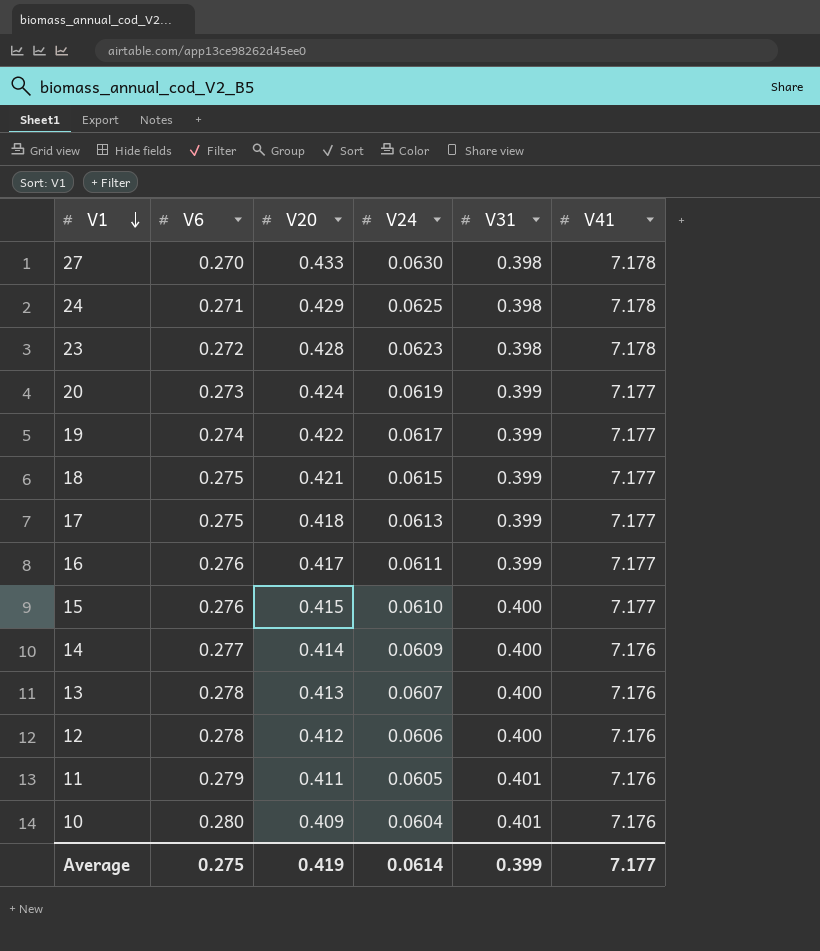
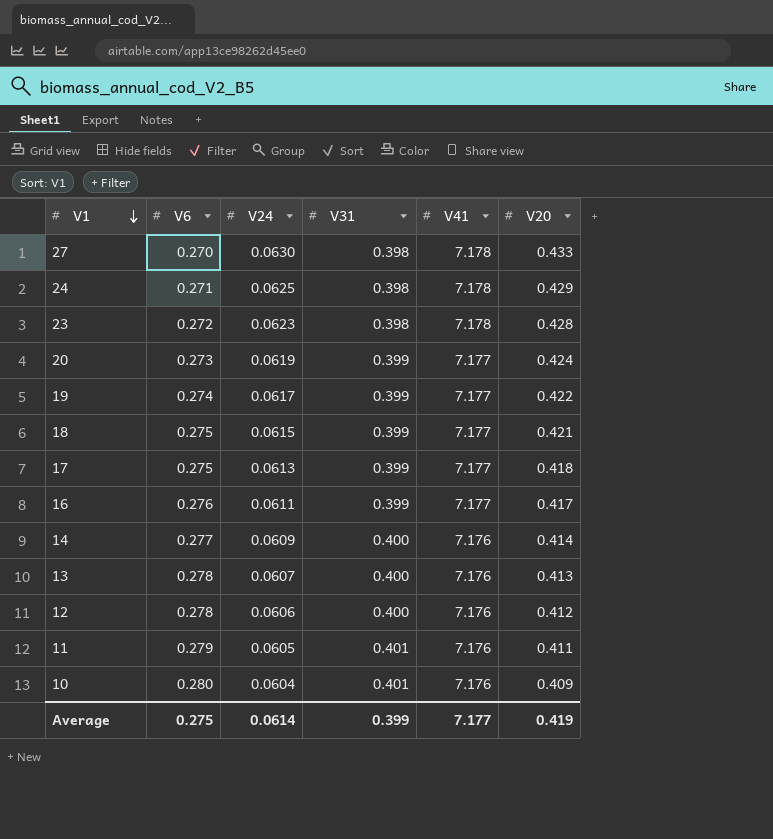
column V20 | position: 3 -> 6
row 15: 0.276 | 0.415 | 0.0610 | 0.400 | 7.177 -> none

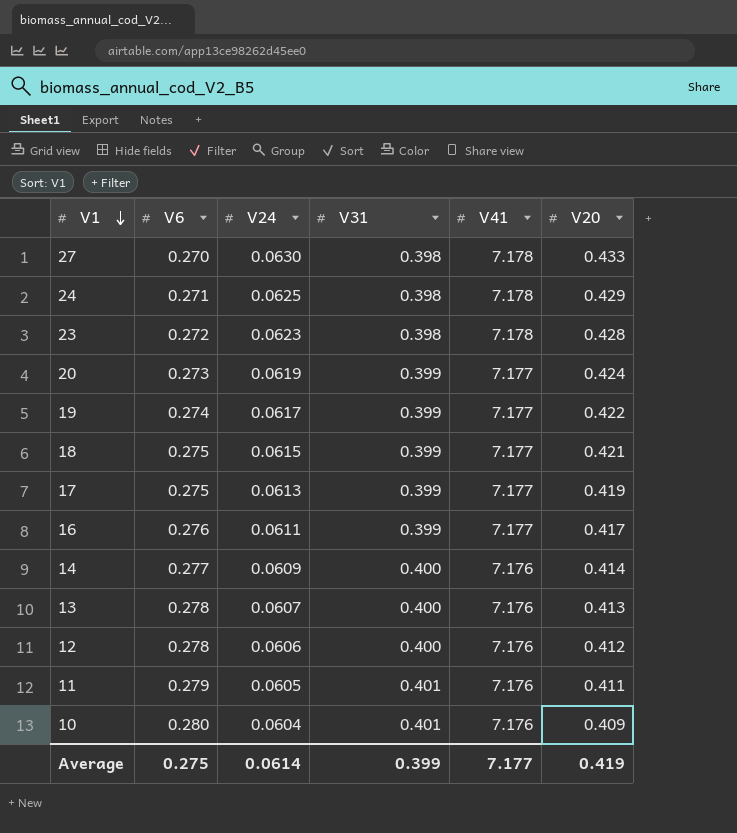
17 | V20: 0.418 -> 0.419

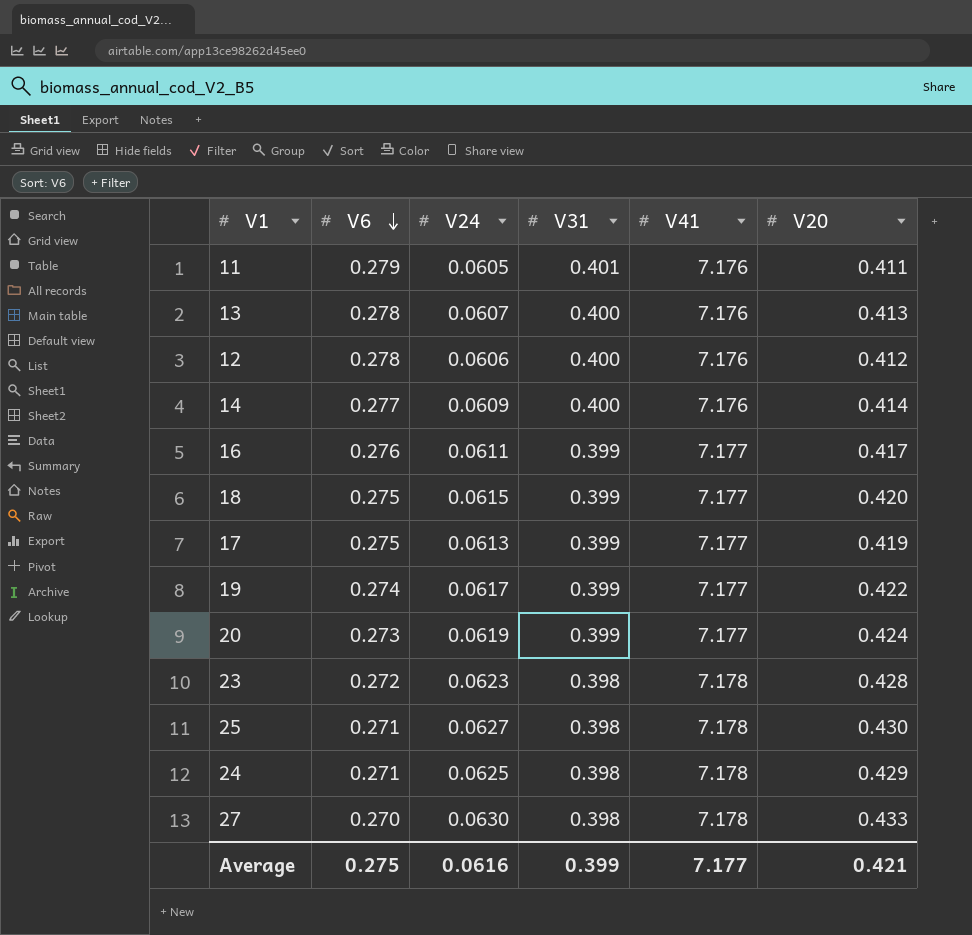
row order: V1 descending -> V6 descending
row 10: 0.280 | 0.0604 | 0.401 | 7.176 | 0.409 -> none
18 | V20: 0.421 -> 0.420
row 25: none -> 0.271 | 0.0627 | 0.398 | 7.178 | 0.430
Average | V24: 0.0614 -> 0.0616
Average | V20: 0.419 -> 0.421

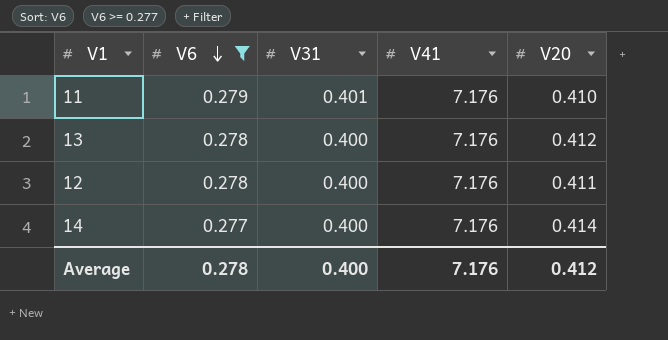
filter: none -> V6 >= 0.277
column V24 | position: 3 -> none
11 | V20: 0.411 -> 0.410
13 | V20: 0.413 -> 0.412
12 | V20: 0.412 -> 0.411
Average | V6: 0.275 -> 0.278
Average | V31: 0.399 -> 0.400
Average | V41: 7.177 -> 7.176
Average | V20: 0.421 -> 0.412

